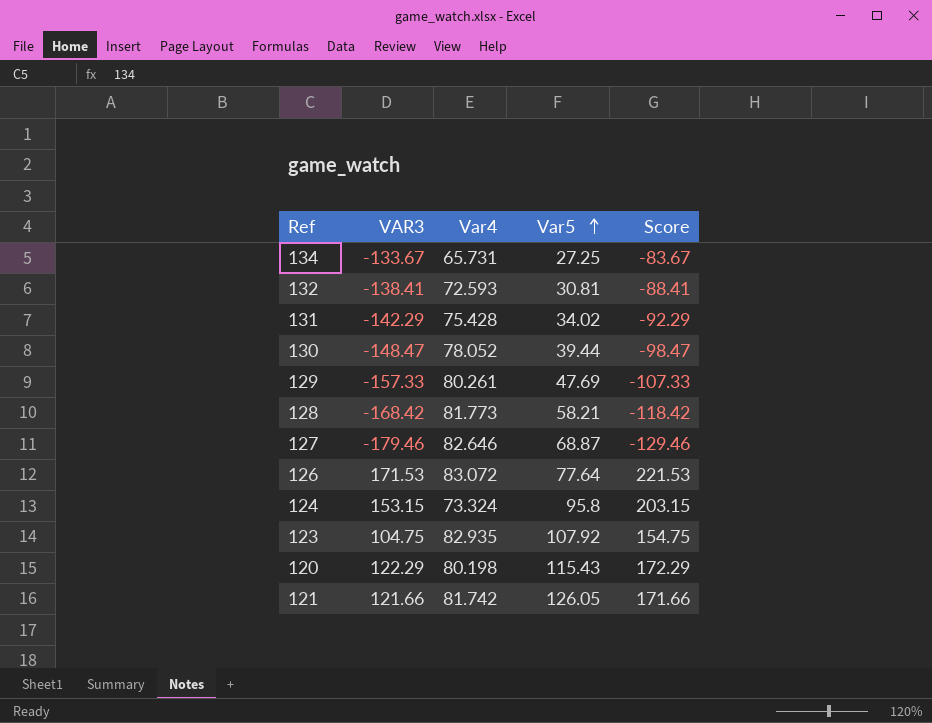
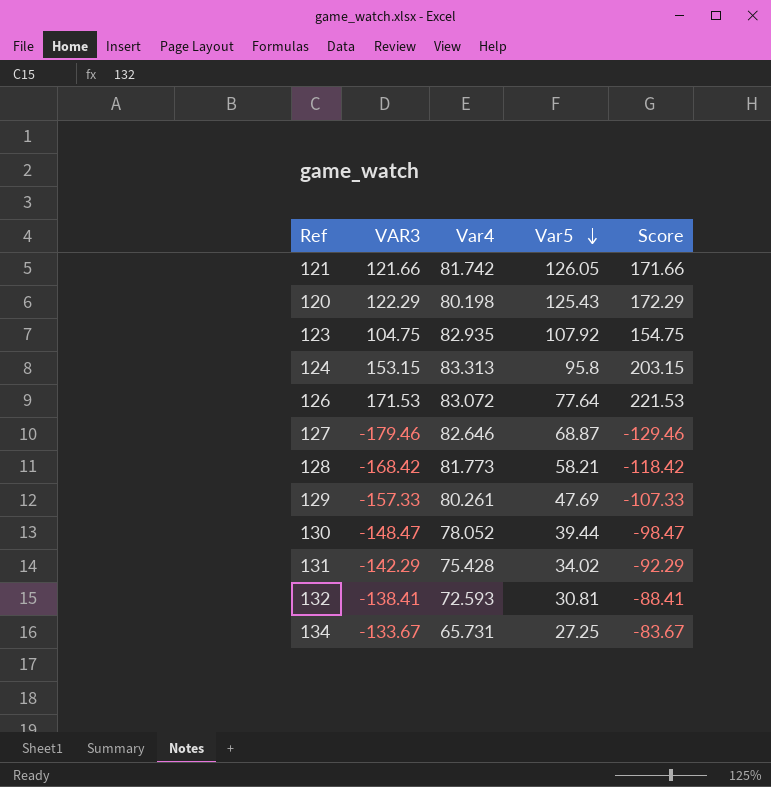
row order: Var5 ascending -> Var5 descending
120 | Var5: 115.43 -> 125.43
124 | Var4: 73.324 -> 83.313

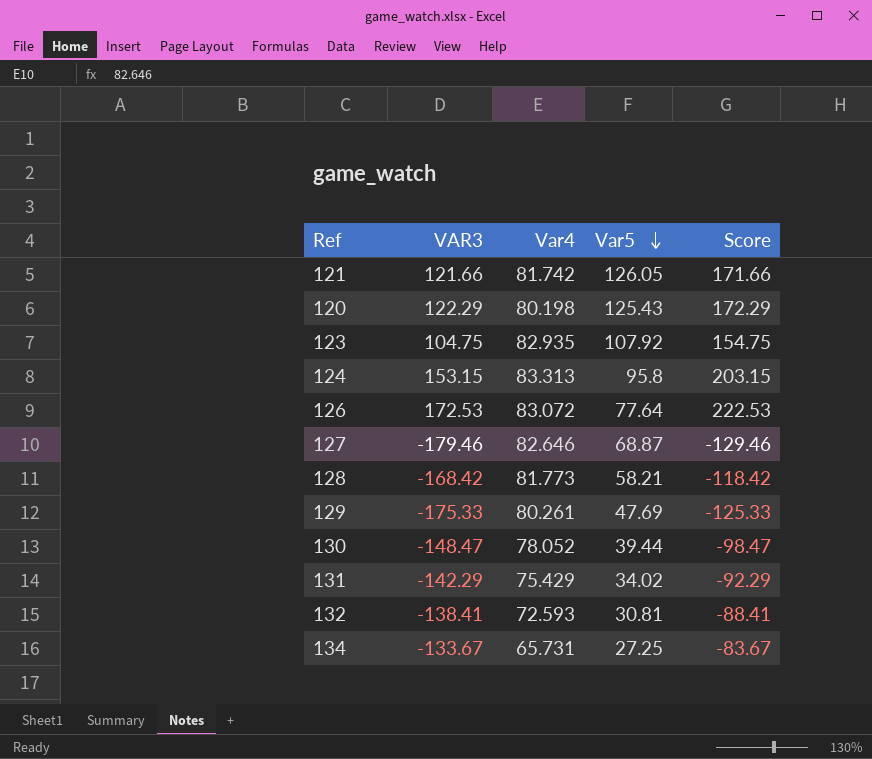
126 | VAR3: 171.53 -> 172.53
126 | Score: 221.53 -> 222.53
129 | VAR3: -157.33 -> -175.33
129 | Score: -107.33 -> -125.33
131 | Var4: 75.428 -> 75.429

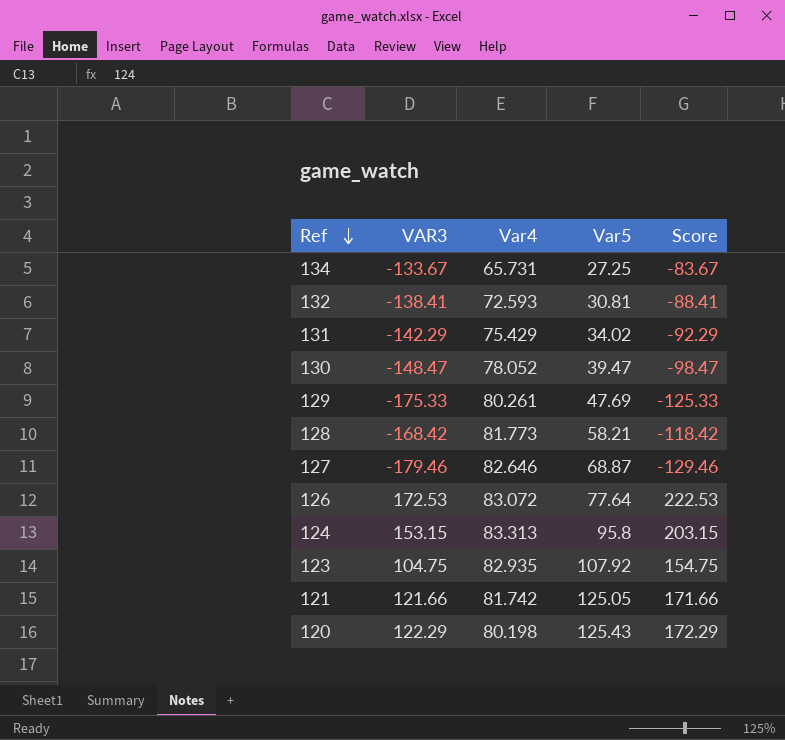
row order: Var5 descending -> Ref descending
130 | Var5: 39.44 -> 39.47
121 | Var5: 126.05 -> 125.05

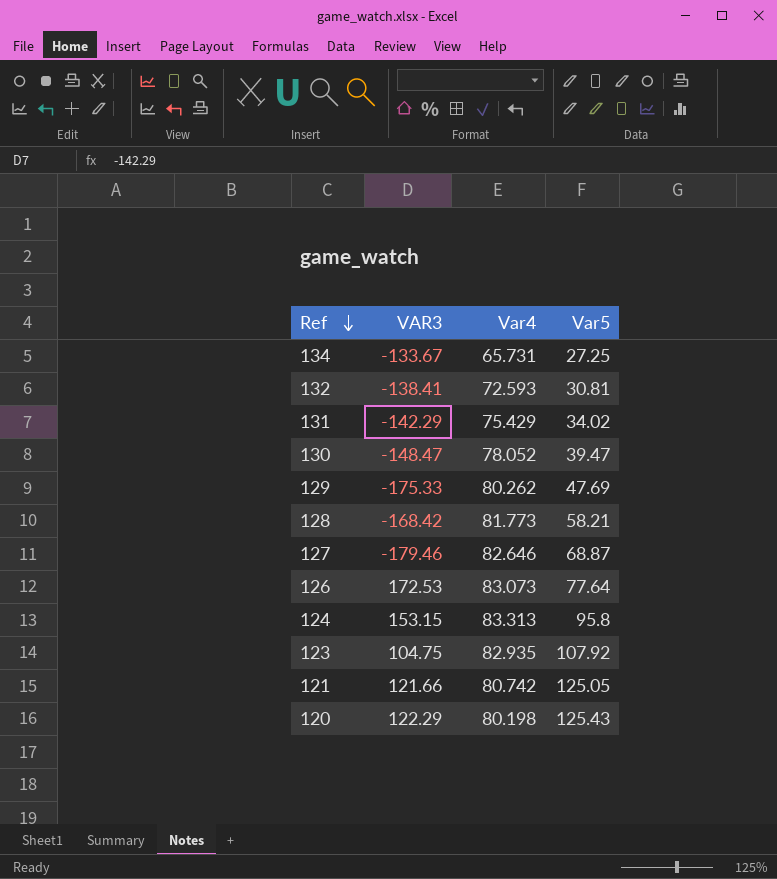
column Score | formula: [VAR3] + 50 -> none
129 | Var4: 80.261 -> 80.262
126 | Var4: 83.072 -> 83.073
121 | Var4: 81.742 -> 80.742

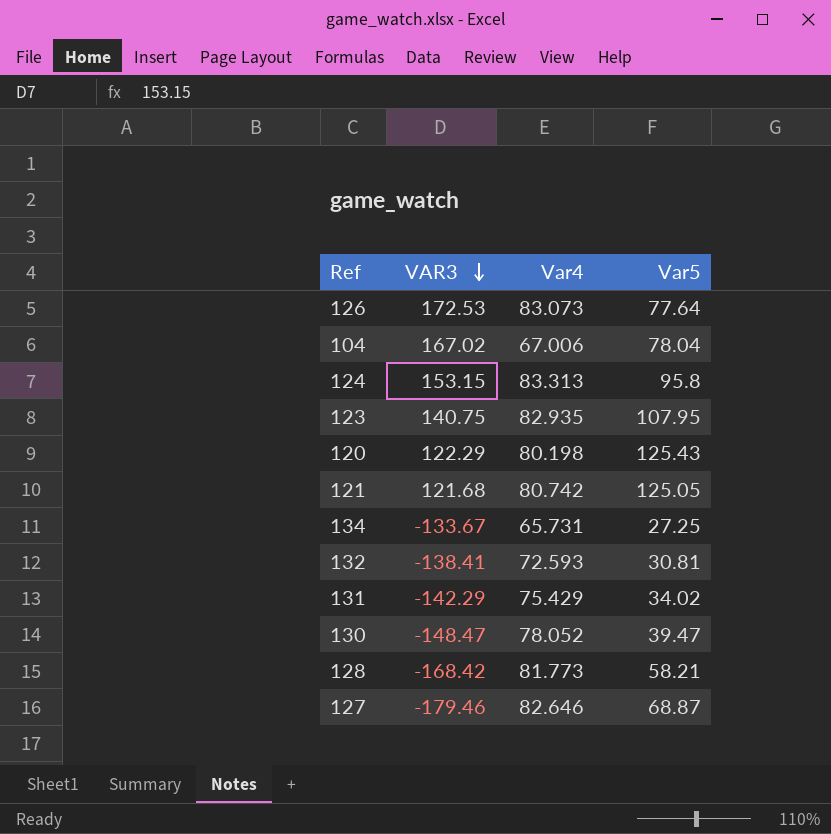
row order: Ref descending -> VAR3 descending
row 129: -175.33 | 80.262 | 47.69 -> none
row 104: none -> 167.02 | 67.006 | 78.04
123 | VAR3: 104.75 -> 140.75
123 | Var5: 107.92 -> 107.95
121 | VAR3: 121.66 -> 121.68

